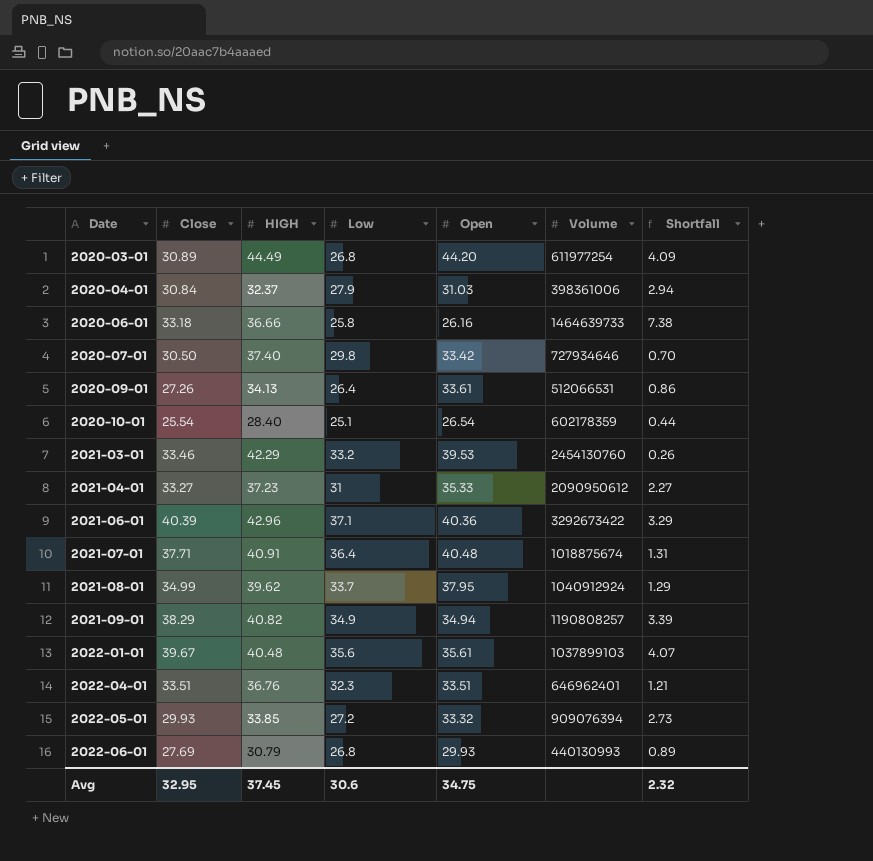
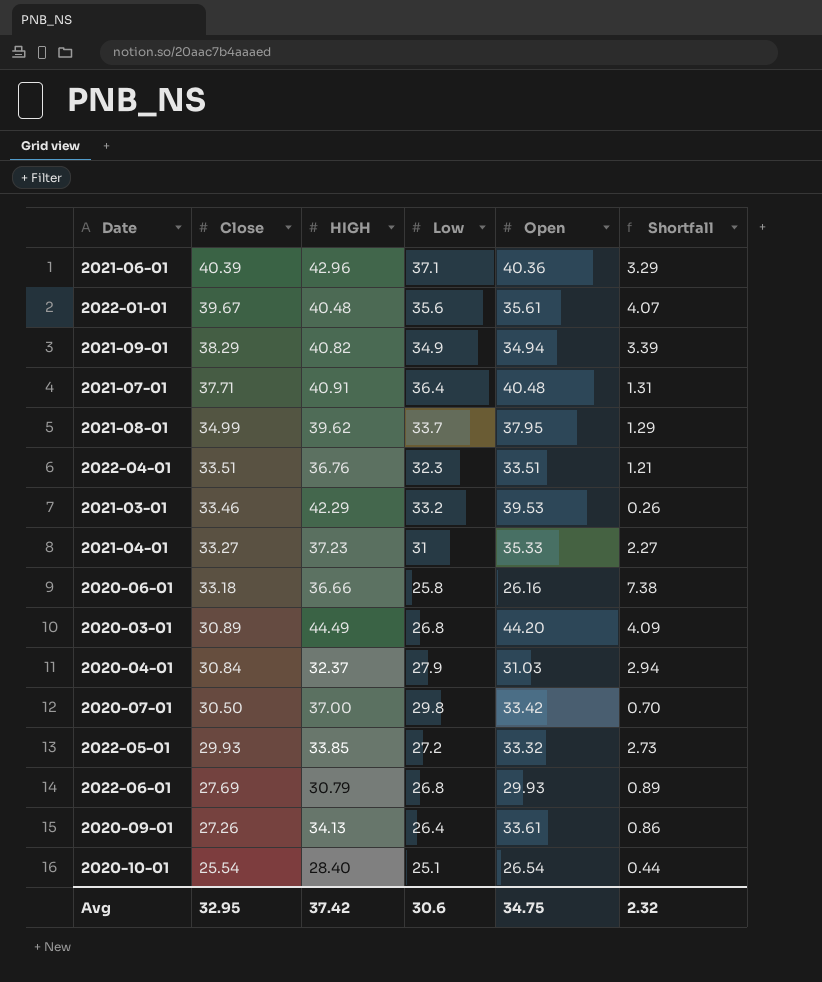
row order: Date ascending -> Close descending
column Volume | position: 6 -> none
2020-07-01 | HIGH: 37.40 -> 37.00
Avg | HIGH: 37.45 -> 37.42

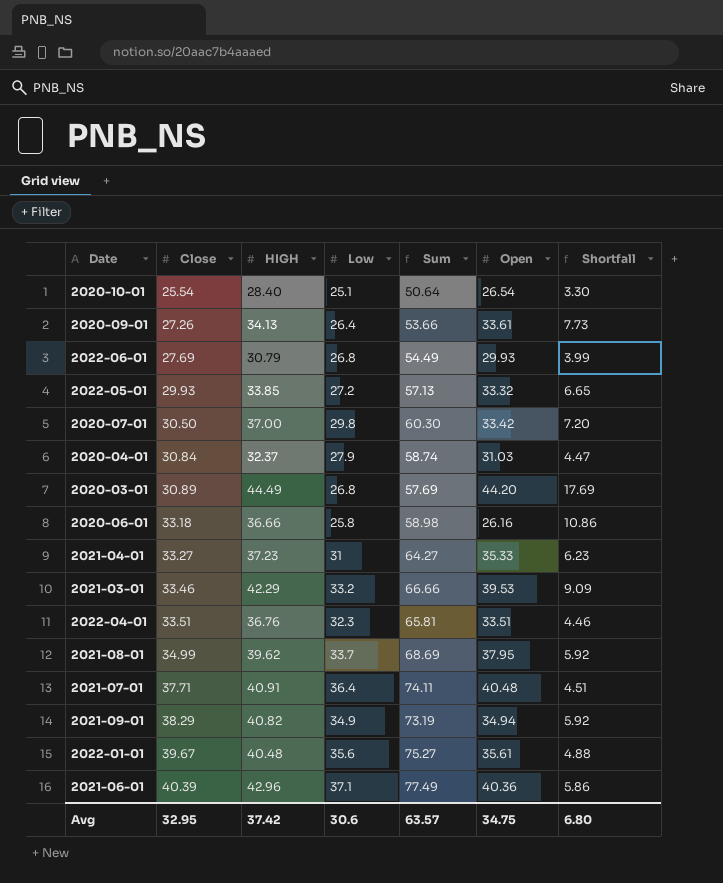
row order: Close descending -> Close ascending
column Sum | formula: none -> [Close] + [Low]
column Shortfall | formula: [Close] - [Low] -> [HIGH] - [Low]
Avg | Shortfall: 2.32 -> 6.80

